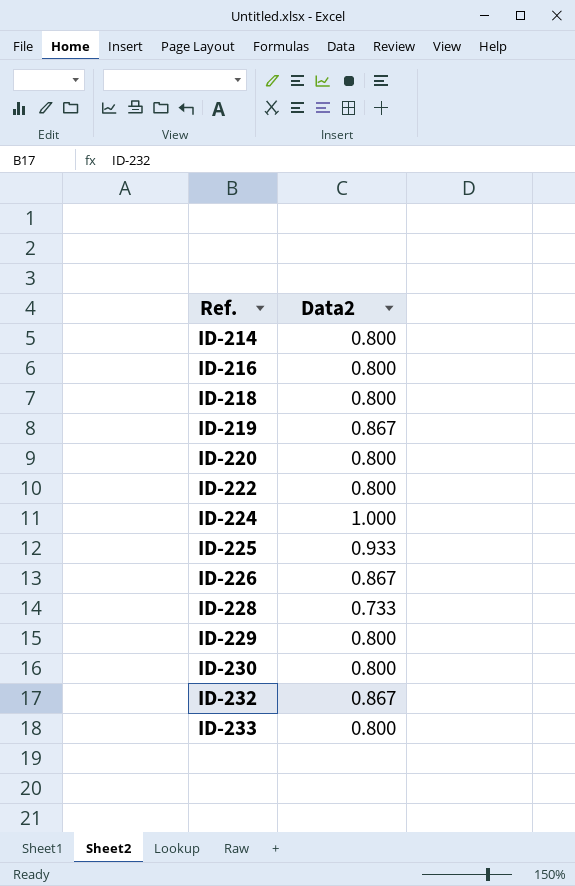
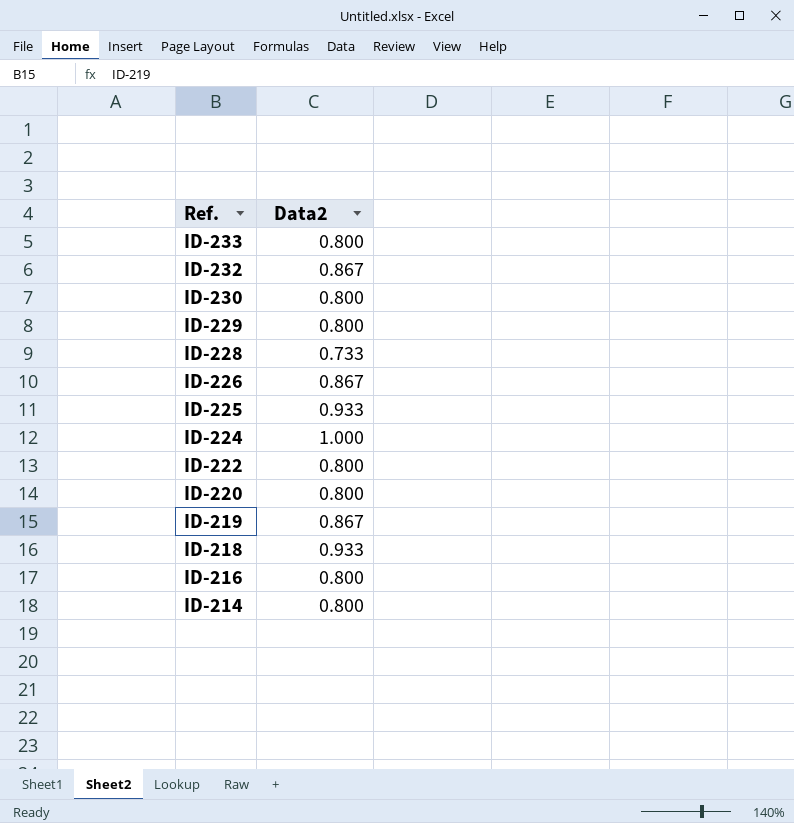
row order: Ref. ascending -> Ref. descending
ID-218 | Data2: 0.800 -> 0.933

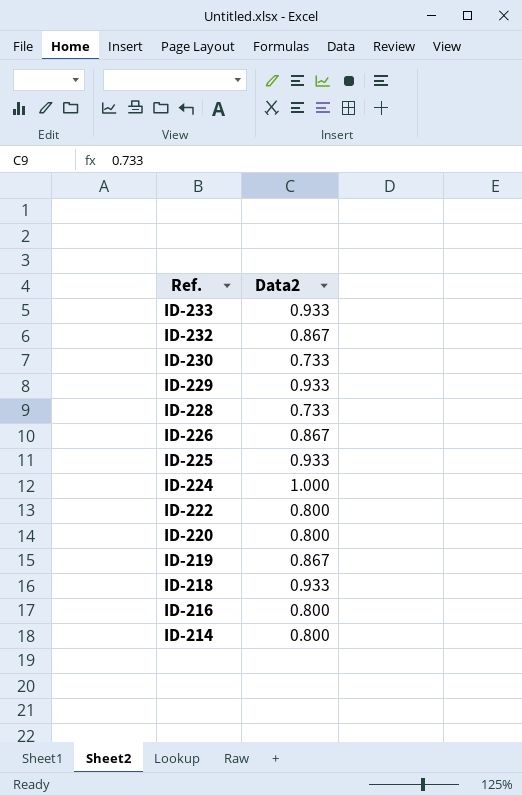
ID-233 | Data2: 0.800 -> 0.933
ID-230 | Data2: 0.800 -> 0.733
ID-229 | Data2: 0.800 -> 0.933

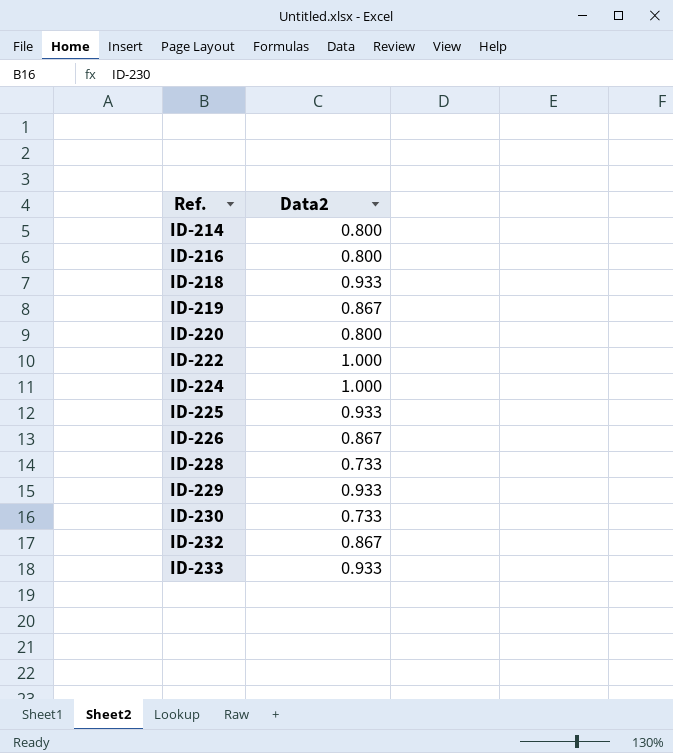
row order: Ref. descending -> Ref. ascending
ID-222 | Data2: 0.800 -> 1.000

